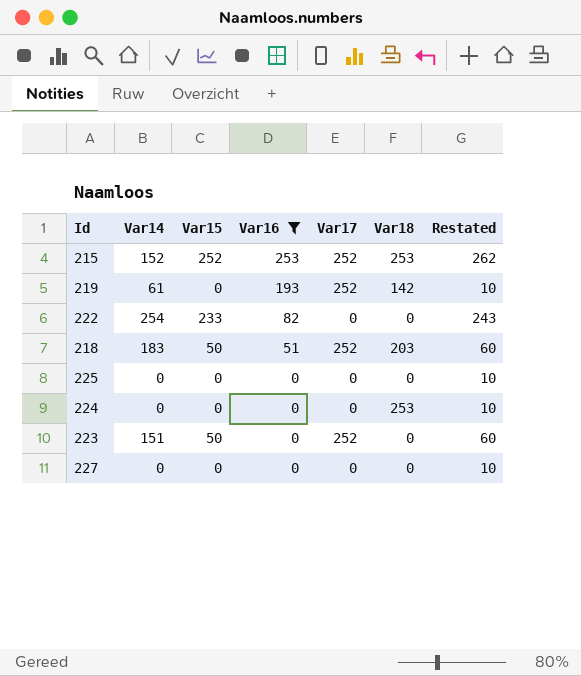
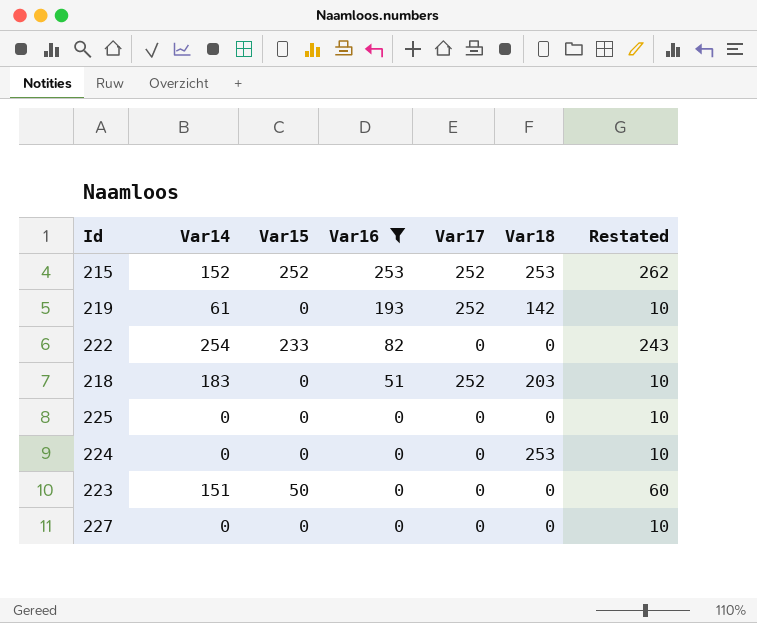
218 | Var15: 50 -> 0
218 | Restated: 60 -> 10
223 | Var17: 252 -> 0

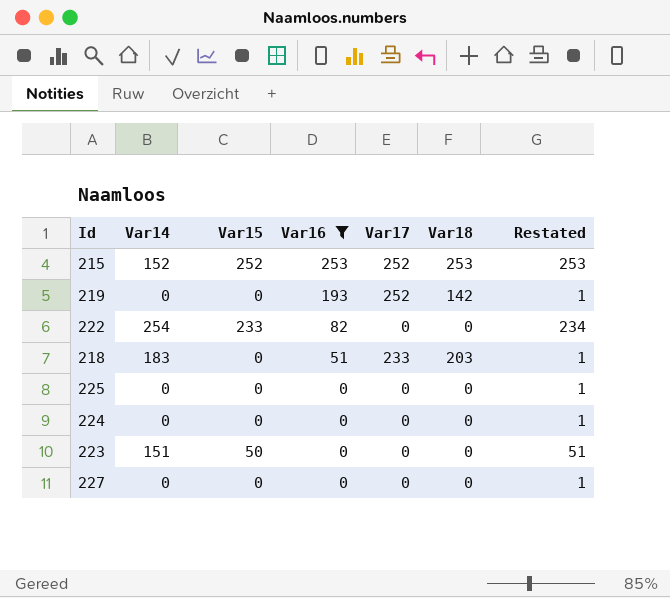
column Restated | formula: [Var15] + 10 -> [Var15] + 1
219 | Var14: 61 -> 0
218 | Var17: 252 -> 233
224 | Var18: 253 -> 0

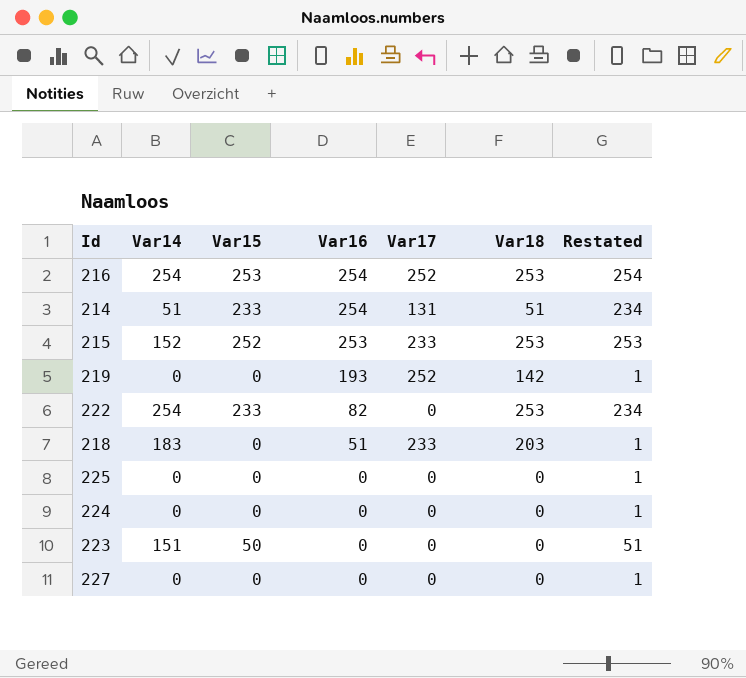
filter: Var16 != 254 -> none
215 | Var17: 252 -> 233
222 | Var18: 0 -> 253

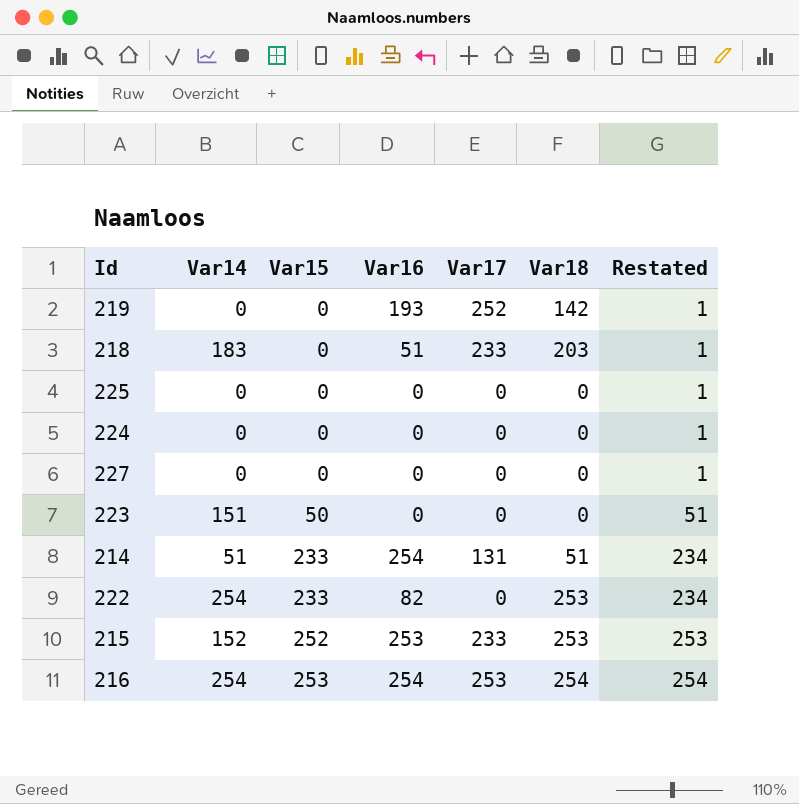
row order: Var16 descending -> Var15 ascending
216 | Var17: 252 -> 253
216 | Var18: 253 -> 254

